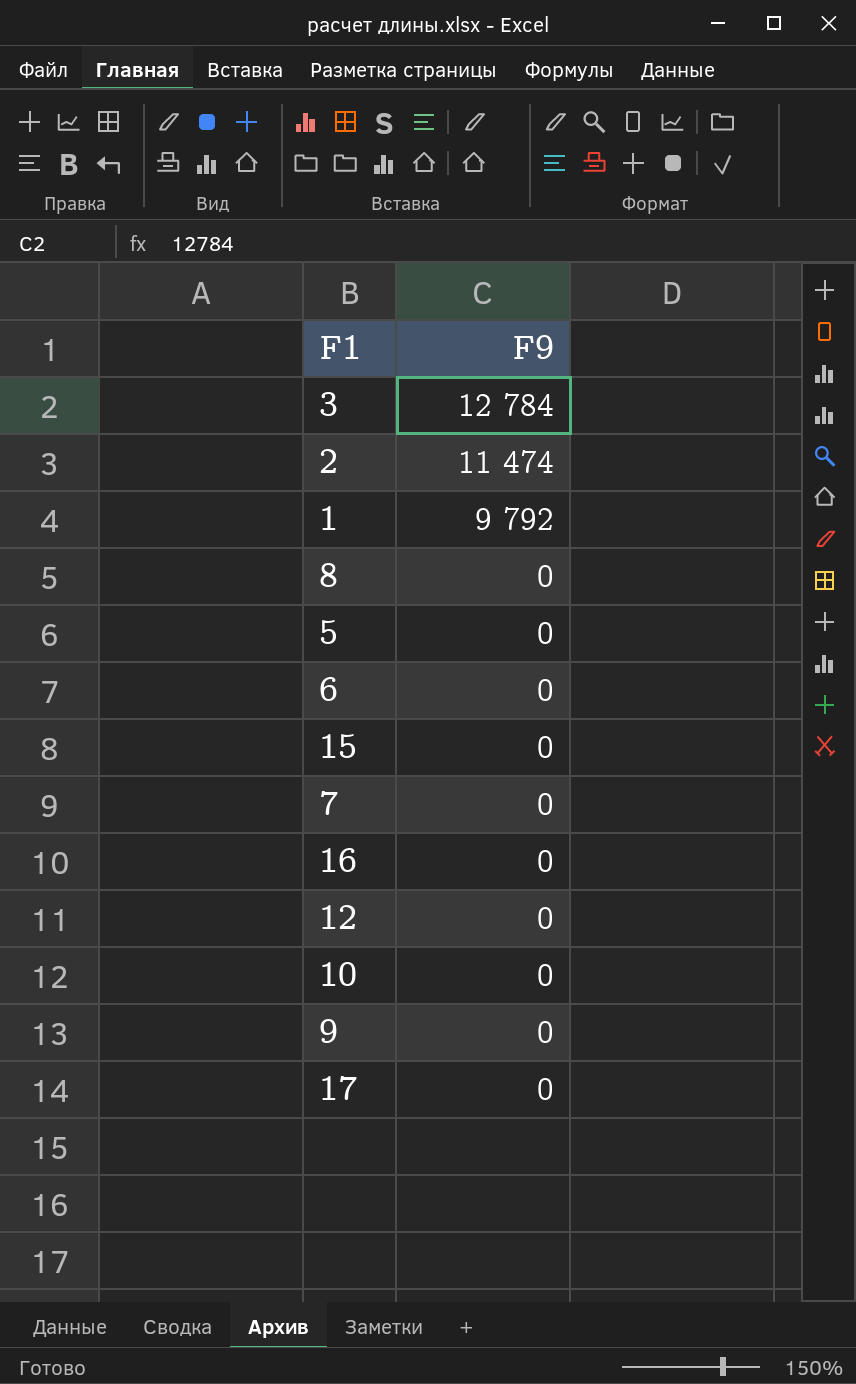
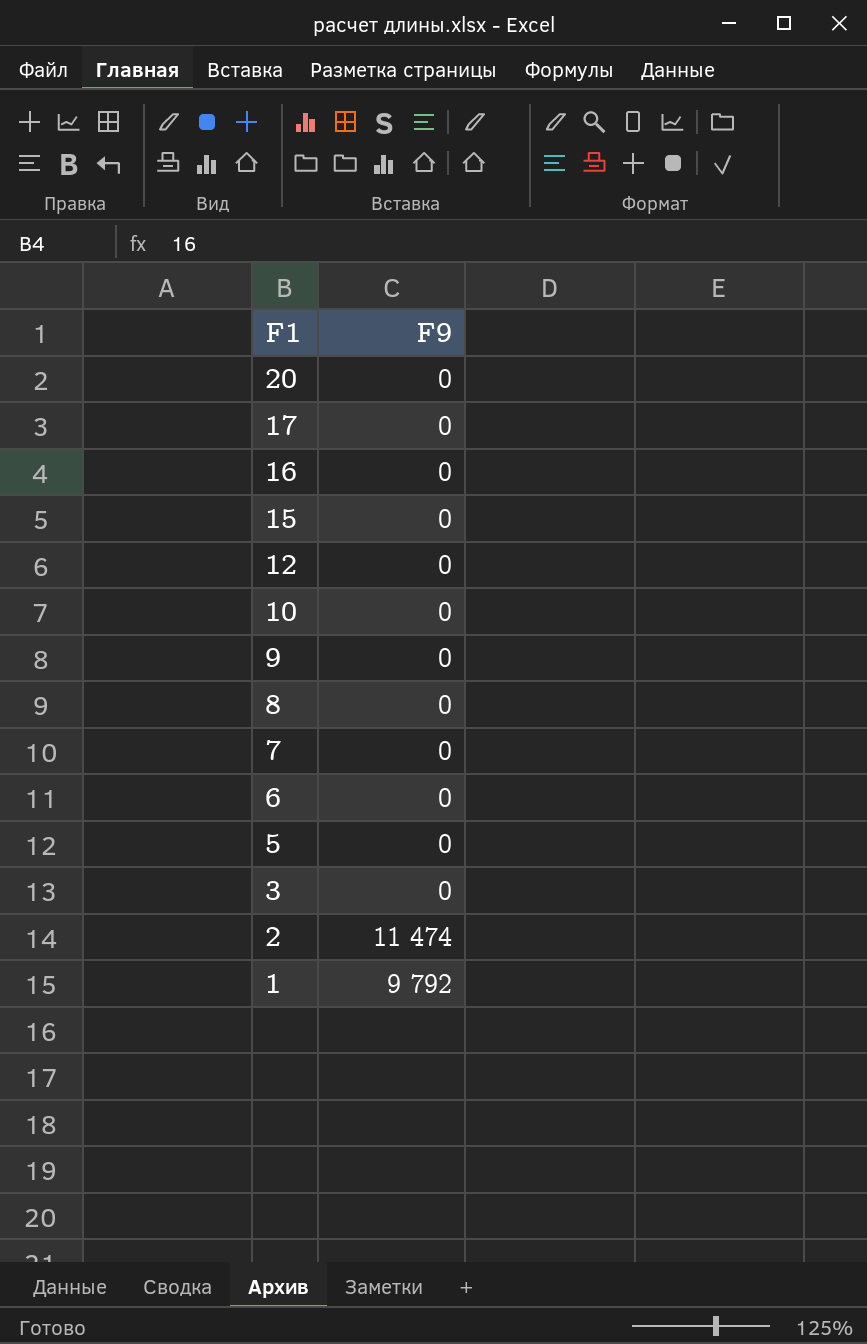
row order: F9 descending -> F1 descending
row 20: none -> 0
3 | F9: 12 784 -> 0

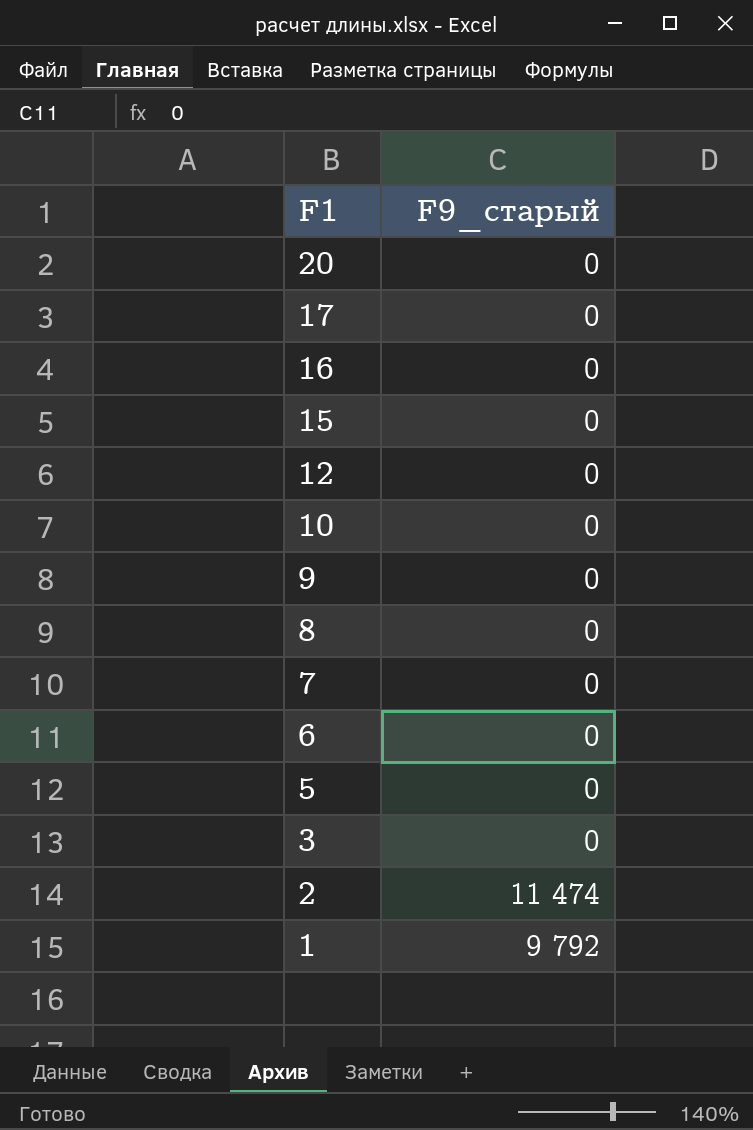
column name: F9 -> F9_старый

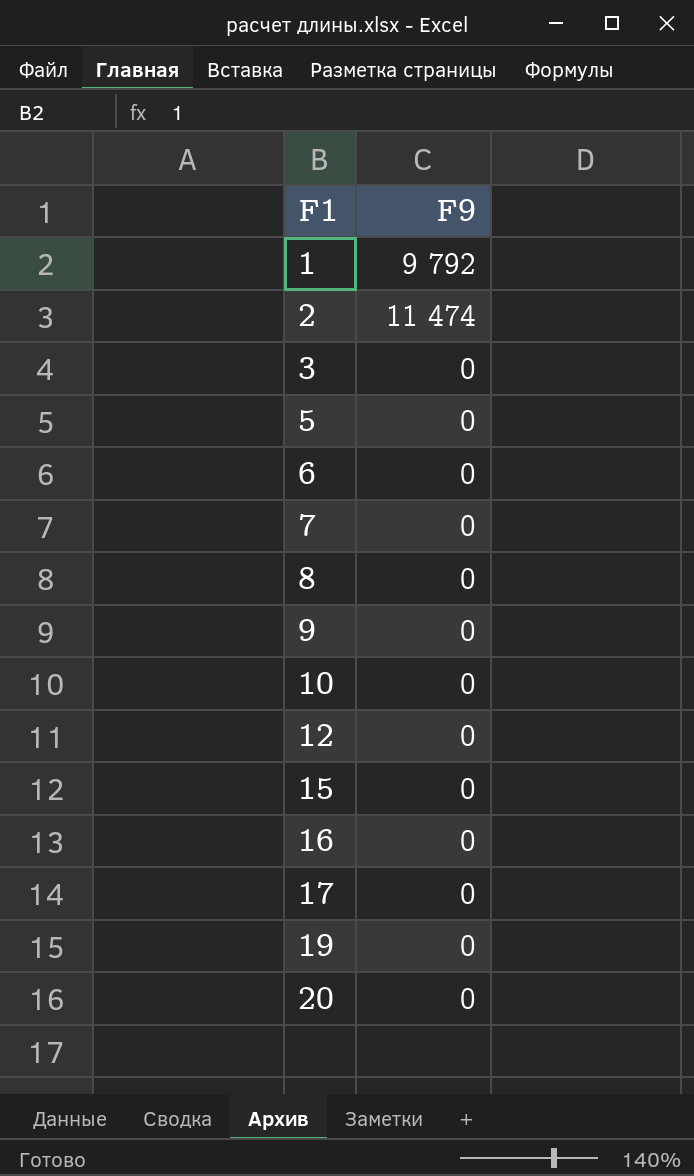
row order: F1 descending -> F1 ascending
column name: F9_старый -> F9
row 19: none -> 0

